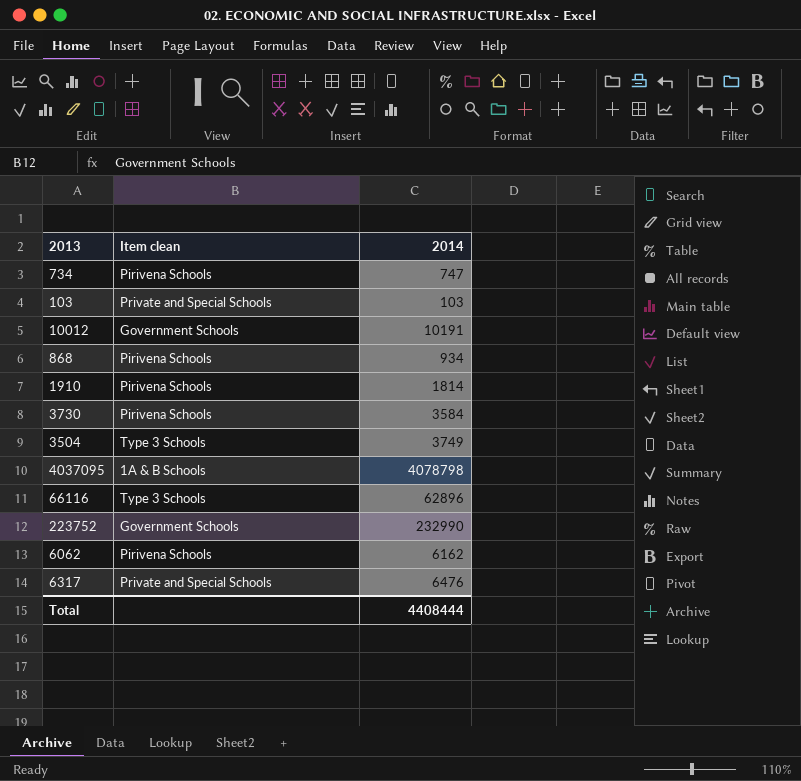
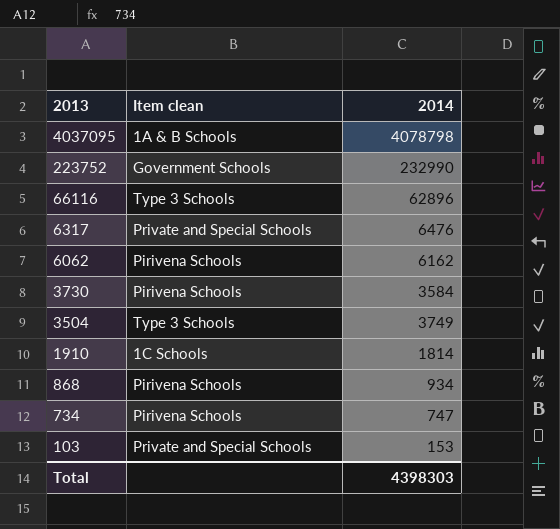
row order: none -> 2013 descending
row 10012: Government Schools | 10191 -> none
1910 | Item clean: Pirivena Schools -> 1C Schools
103 | 2014: 103 -> 153
Total | 2014: 4408444 -> 4398303

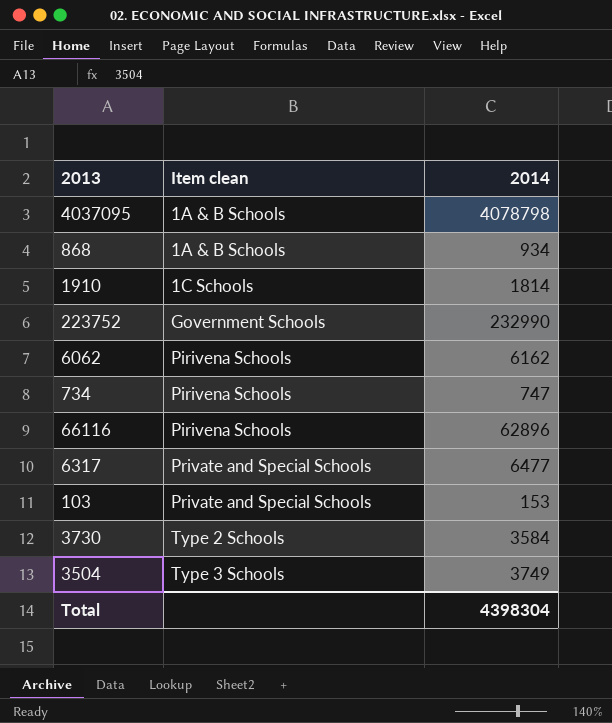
row order: 2013 descending -> Item clean ascending
868 | Item clean: Pirivena Schools -> 1A & B Schools
66116 | Item clean: Type 3 Schools -> Pirivena Schools
6317 | 2014: 6476 -> 6477
3730 | Item clean: Pirivena Schools -> Type 2 Schools
Total | 2014: 4398303 -> 4398304

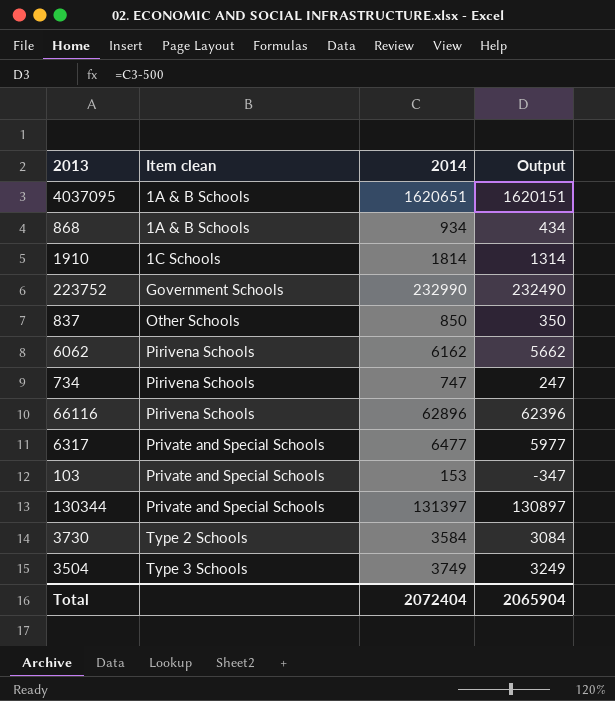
column Output | formula: none -> [2014] - 500
4037095 | 2014: 4078798 -> 1620651
row 837: none -> Other Schools | 850 | 350
row 130344: none -> Private and Special Schools | 131397 | 130897
Total | 2014: 4398304 -> 2072404

